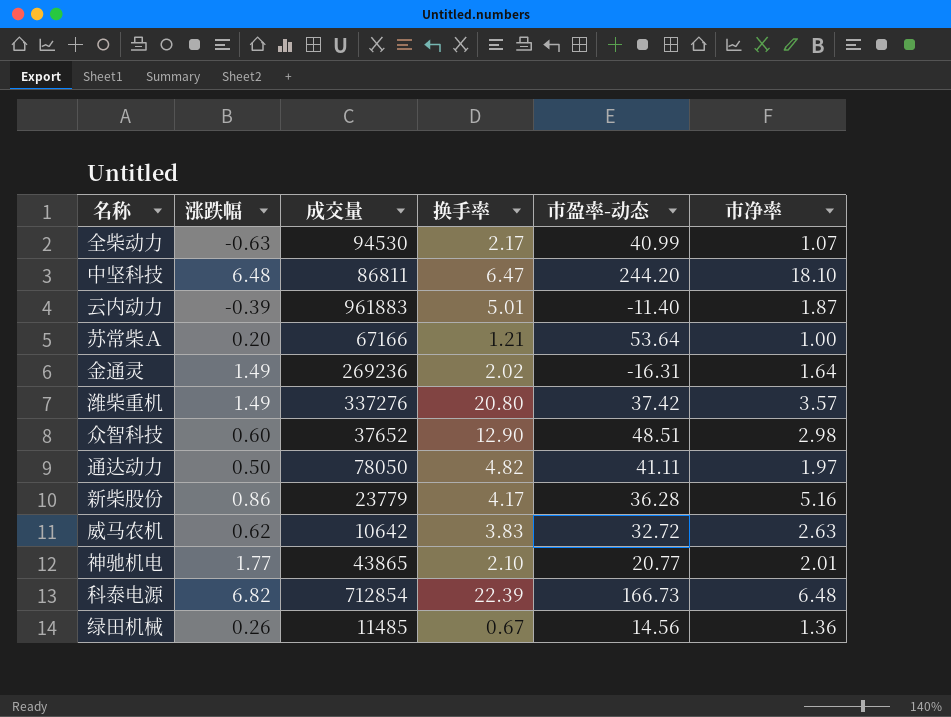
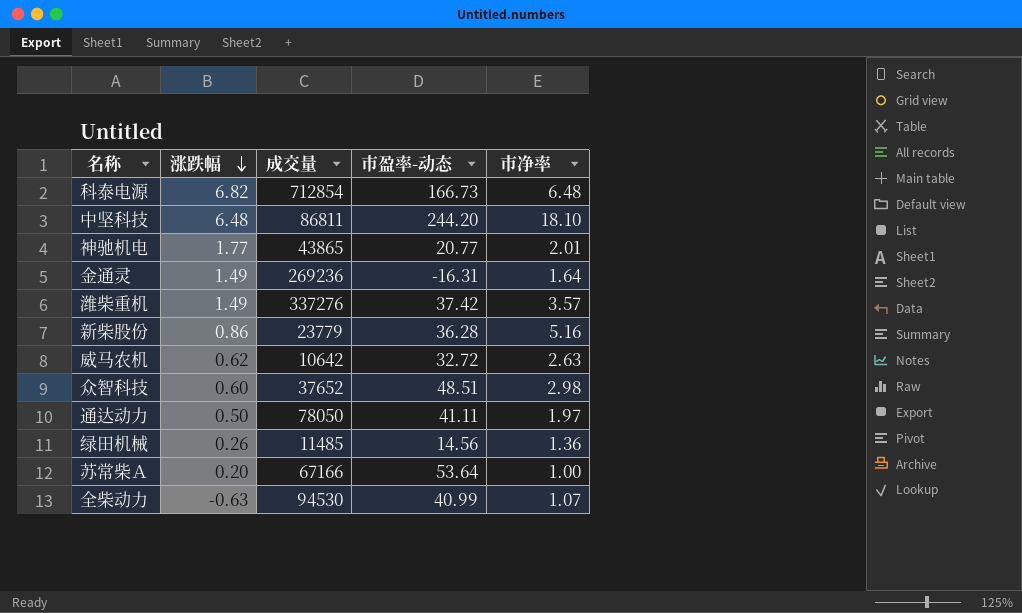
row order: none -> 涨跌幅 descending
column 换手率 | position: 4 -> none
row 云内动力: -0.39 | 961883 | 5.01 | -11.40 | 1.87 -> none

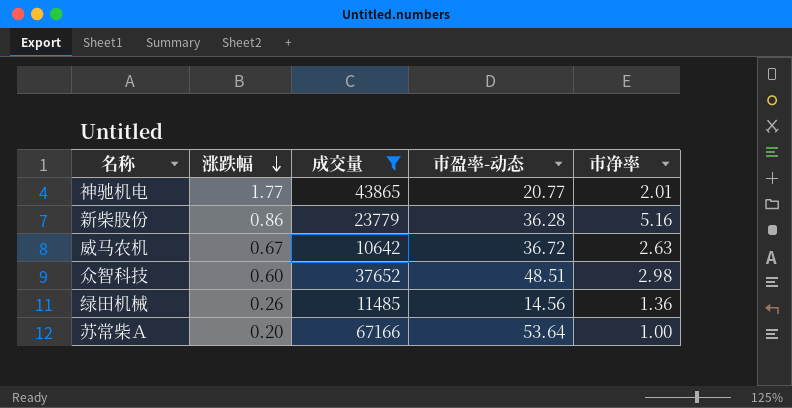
filter: none -> 成交量 <= 67166
威马农机 | 涨跌幅: 0.62 -> 0.67
威马农机 | 市盈率-动态: 32.72 -> 36.72

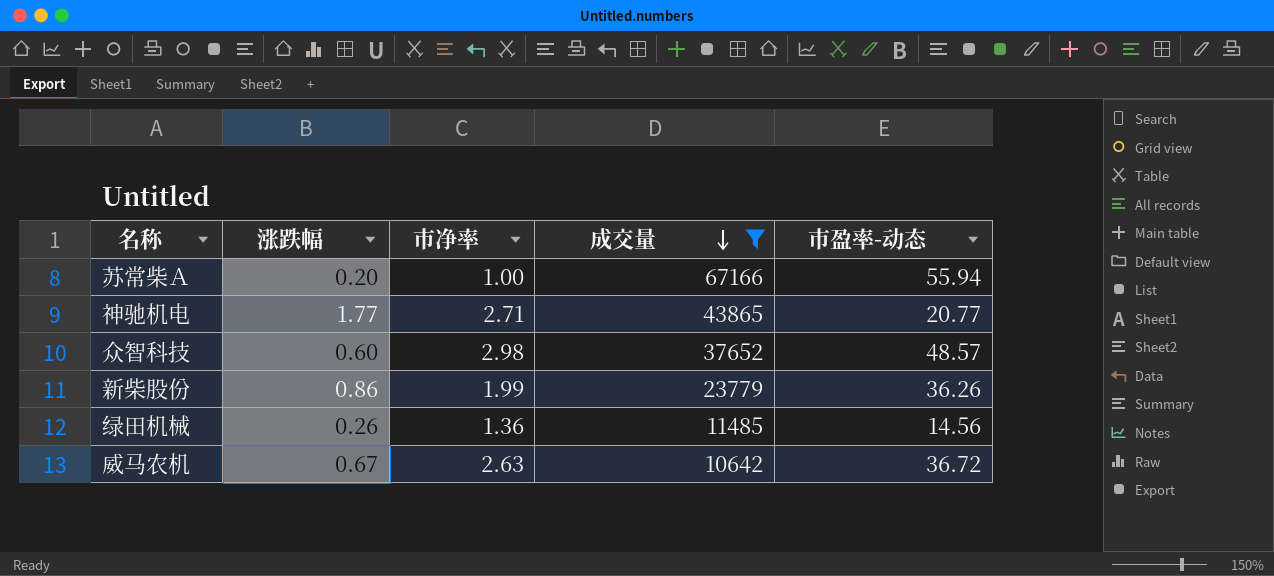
row order: 涨跌幅 descending -> 成交量 descending
column 市净率 | position: 5 -> 3
苏常柴Ａ | 市盈率-动态: 53.64 -> 55.94
神驰机电 | 市净率: 2.01 -> 2.71
众智科技 | 市盈率-动态: 48.51 -> 48.57
新柴股份 | 市净率: 5.16 -> 1.99
新柴股份 | 市盈率-动态: 36.28 -> 36.26

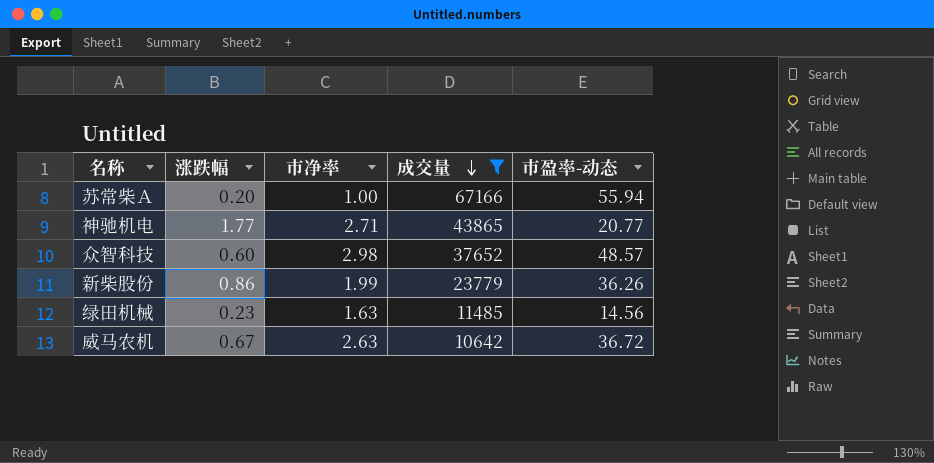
绿田机械 | 涨跌幅: 0.26 -> 0.23
绿田机械 | 市净率: 1.36 -> 1.63

